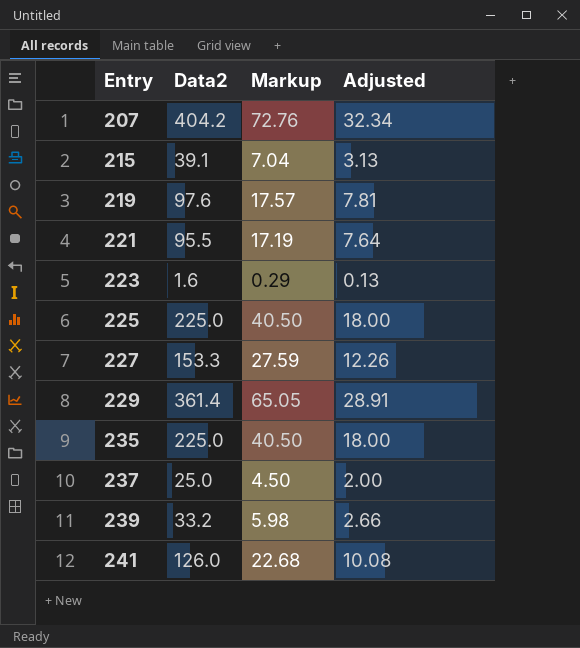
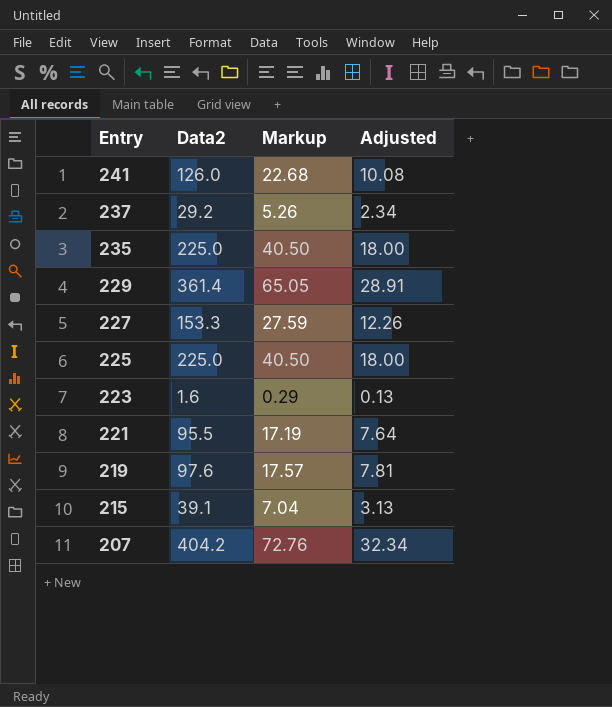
row order: Entry ascending -> Entry descending
row 239: 33.2 | 5.98 | 2.66 -> none
237 | Data2: 25.0 -> 29.2
237 | Markup: 4.50 -> 5.26
237 | Adjusted: 2.00 -> 2.34

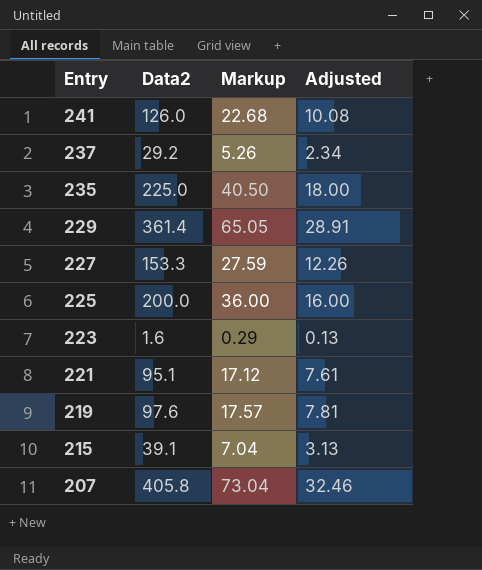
225 | Data2: 225.0 -> 200.0
225 | Markup: 40.50 -> 36.00
225 | Adjusted: 18.00 -> 16.00
221 | Data2: 95.5 -> 95.1
221 | Markup: 17.19 -> 17.12
221 | Adjusted: 7.64 -> 7.61
207 | Data2: 404.2 -> 405.8
207 | Markup: 72.76 -> 73.04
207 | Adjusted: 32.34 -> 32.46

